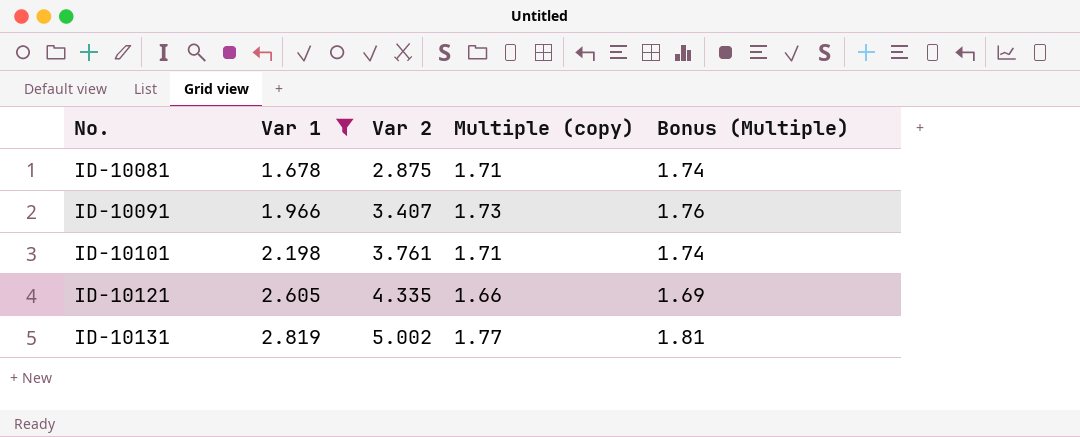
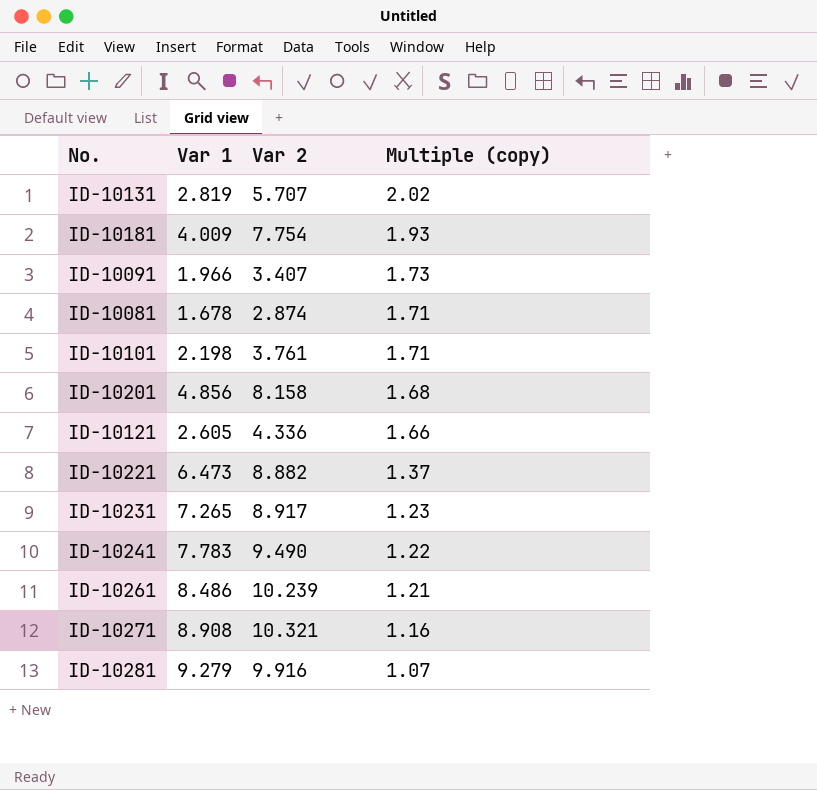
filter: Var 1 <= 2.819 -> none
row order: No. ascending -> Multiple (copy) descending
column Bonus (Multiple) | formula: [Multiple (copy)] * 1.02 -> none
ID-10131 | Var 2: 5.002 -> 5.707
ID-10131 | Multiple (copy): 1.77 -> 2.02
ID-10081 | Var 2: 2.875 -> 2.874
ID-10121 | Var 2: 4.335 -> 4.336

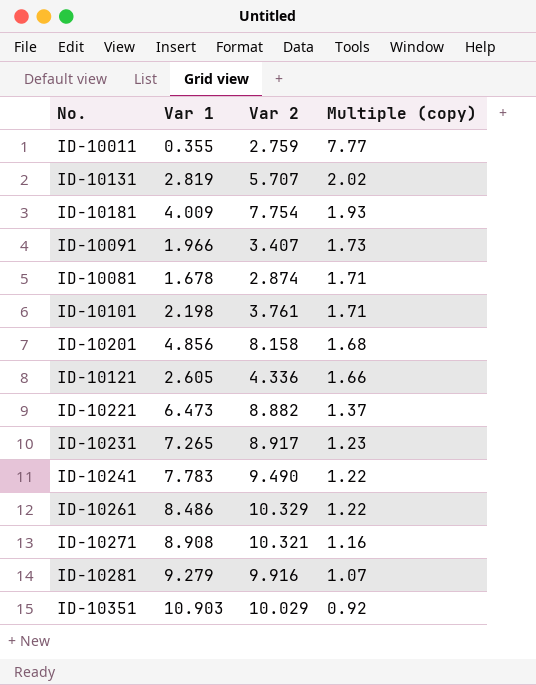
row ID-10011: none -> 0.355 | 2.759 | 7.77
ID-10261 | Var 2: 10.239 -> 10.329
ID-10261 | Multiple (copy): 1.21 -> 1.22
row ID-10351: none -> 10.903 | 10.029 | 0.92

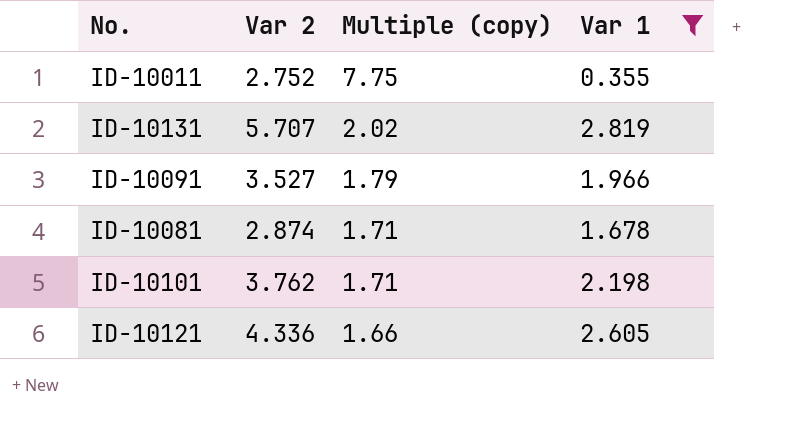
filter: none -> Var 1 <= 2.819
column Var 1 | position: 2 -> 4
ID-10011 | Var 2: 2.759 -> 2.752
ID-10011 | Multiple (copy): 7.77 -> 7.75
ID-10091 | Var 2: 3.407 -> 3.527
ID-10091 | Multiple (copy): 1.73 -> 1.79
ID-10101 | Var 2: 3.761 -> 3.762

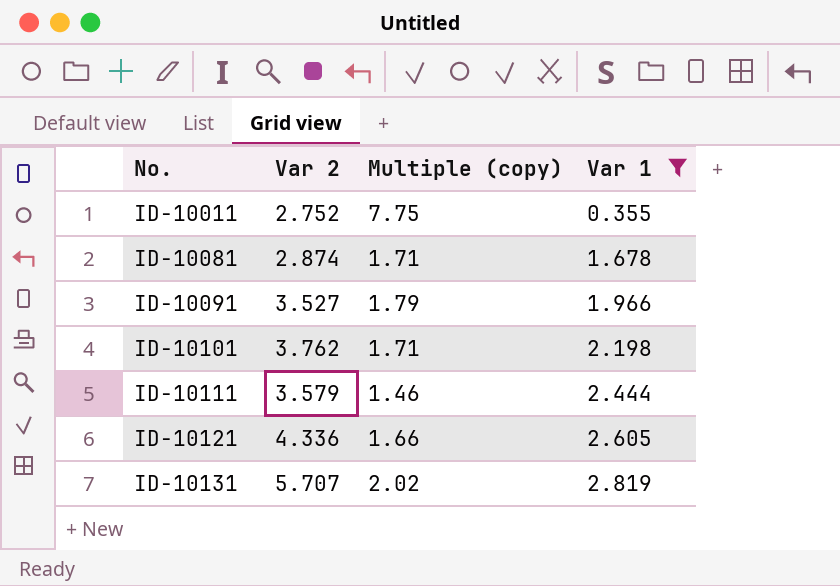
row order: Multiple (copy) descending -> No. ascending
row ID-10111: none -> 3.579 | 1.46 | 2.444

